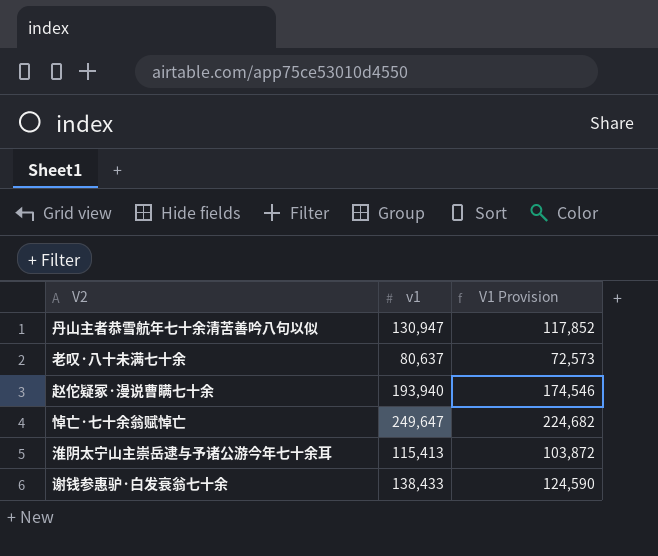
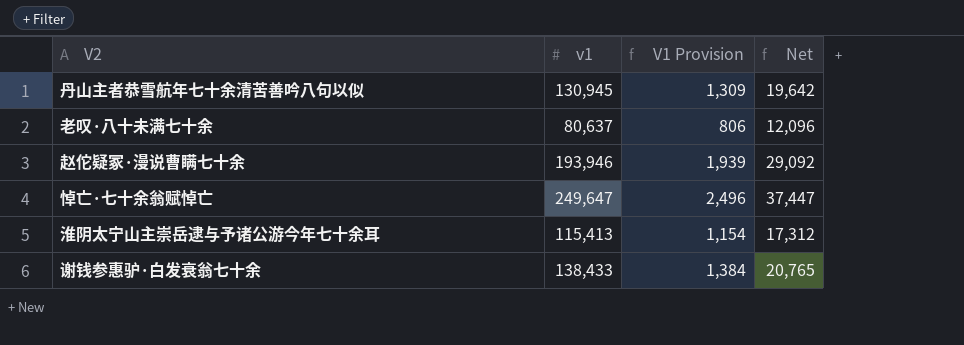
column V1 Provision | formula: [v1] * 0.9 -> [v1] * 0.01
column Net | formula: none -> [v1] * 0.15
丹山主者恭雪航年七十余清苦善吟八句以似 | v1: 130,947 -> 130,945
赵佗疑冢·漫说曹瞒七十余 | v1: 193,940 -> 193,946

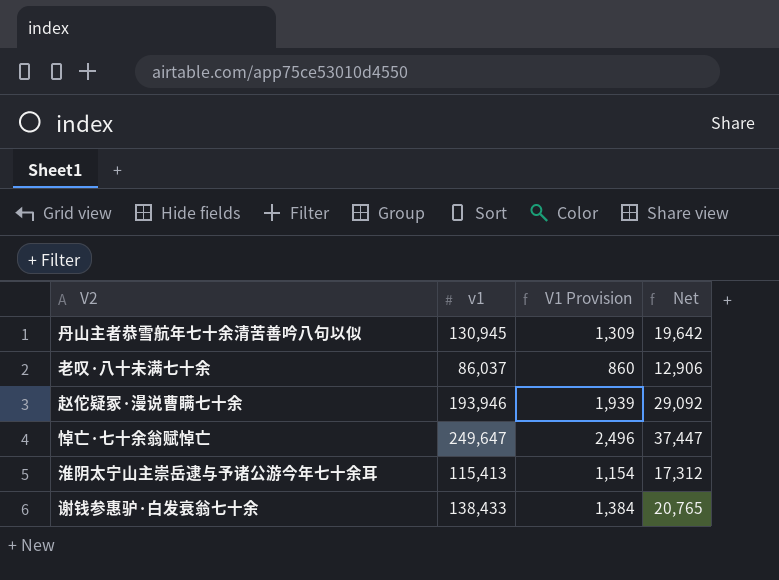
老叹·八十未满七十余 | v1: 80,637 -> 86,037
老叹·八十未满七十余 | V1 Provision: 806 -> 860
老叹·八十未满七十余 | Net: 12,096 -> 12,906

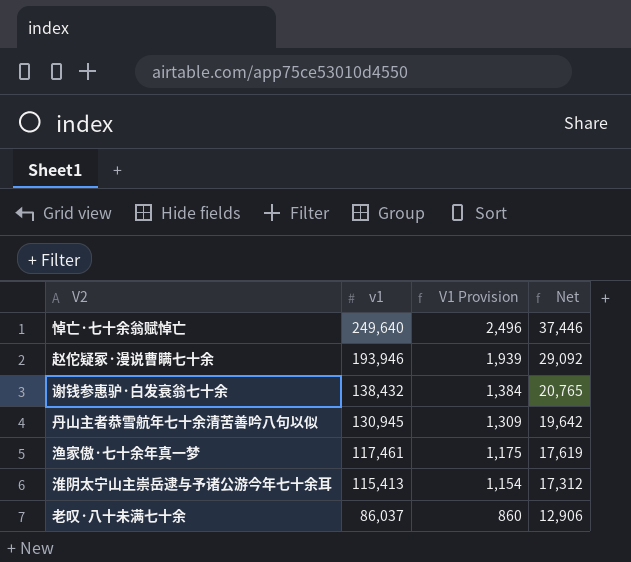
row order: none -> v1 descending
悼亡·七十余翁赋悼亡 | v1: 249,647 -> 249,640
悼亡·七十余翁赋悼亡 | Net: 37,447 -> 37,446
谢钱参惠驴·白发衰翁七十余 | v1: 138,433 -> 138,432
row 渔家傲·七十余年真一梦: none -> 117,461 | 1,175 | 17,619

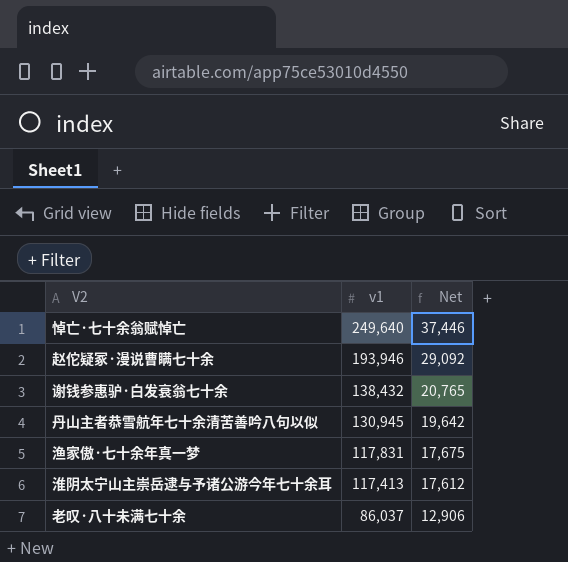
column V1 Provision | formula: [v1] * 0.01 -> none
渔家傲·七十余年真一梦 | v1: 117,461 -> 117,831
渔家傲·七十余年真一梦 | Net: 17,619 -> 17,675
淮阴太宁山主崇岳逮与予诸公游今年七十余耳 | v1: 115,413 -> 117,413
淮阴太宁山主崇岳逮与予诸公游今年七十余耳 | Net: 17,312 -> 17,612

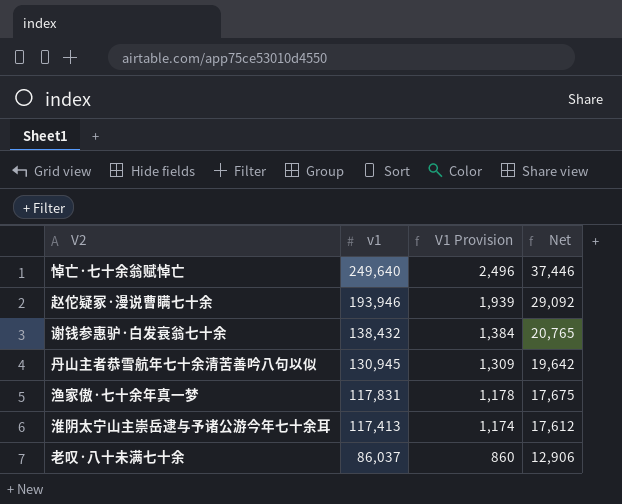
column V1 Provision | formula: none -> [v1] * 0.01

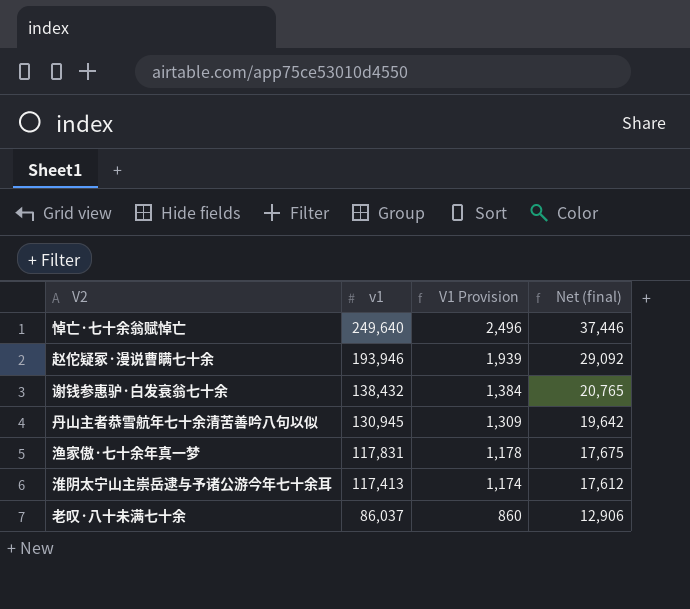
column name: Net -> Net (final)

